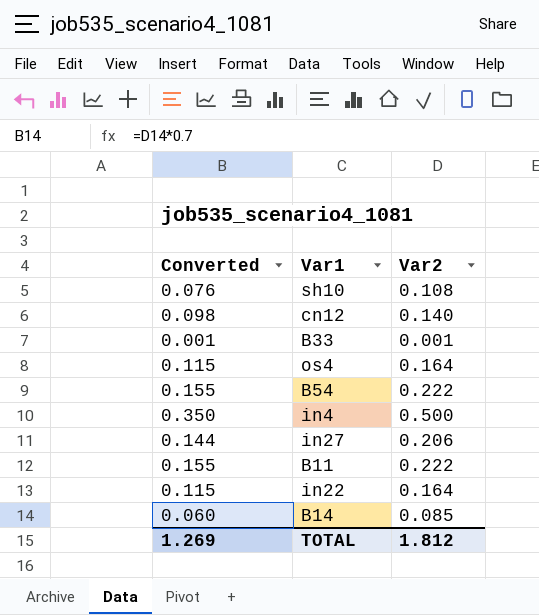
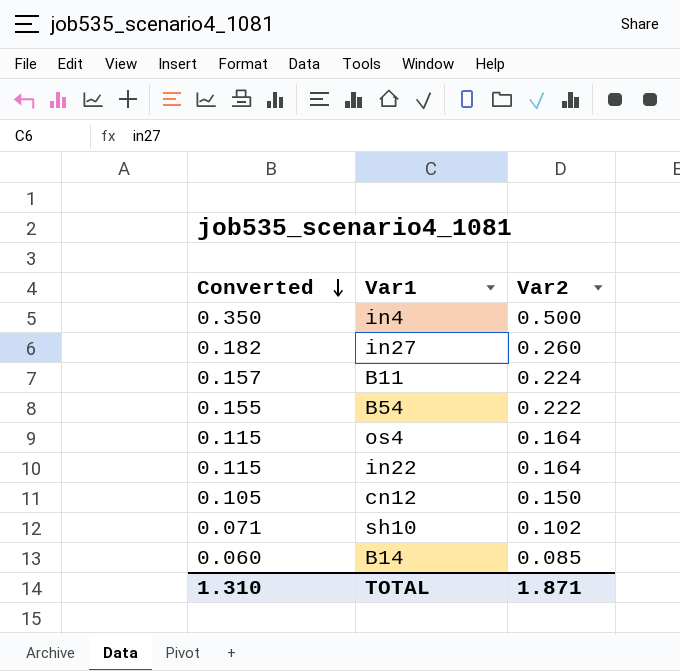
row order: none -> Converted descending
row B33: 0.001 | 0.001 -> none
in27 | Converted: 0.144 -> 0.182
in27 | Var2: 0.206 -> 0.260
B11 | Converted: 0.155 -> 0.157
B11 | Var2: 0.222 -> 0.224
cn12 | Converted: 0.098 -> 0.105
cn12 | Var2: 0.140 -> 0.150
sh10 | Converted: 0.076 -> 0.071
sh10 | Var2: 0.108 -> 0.102
TOTAL | Converted: 1.269 -> 1.310
TOTAL | Var2: 1.812 -> 1.871

